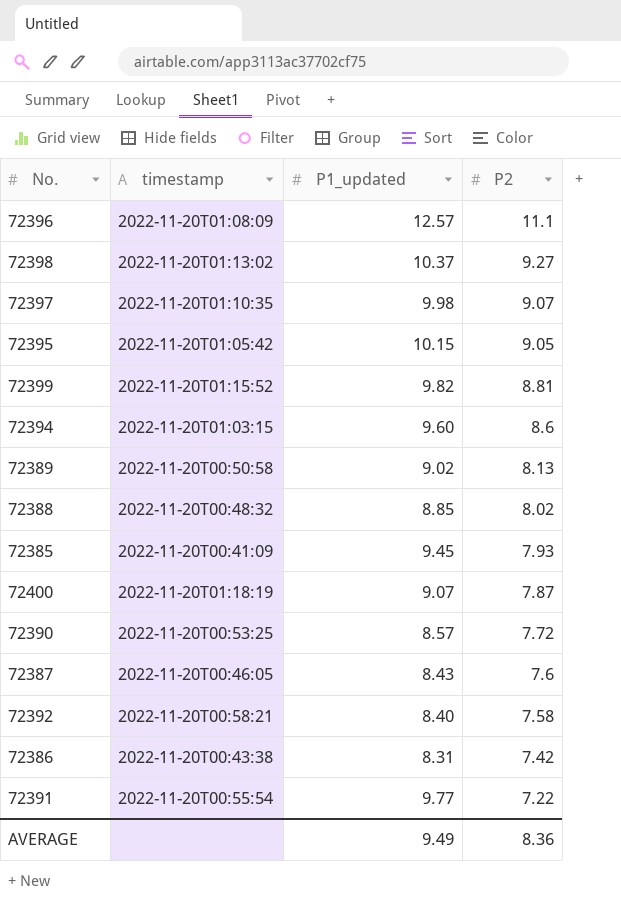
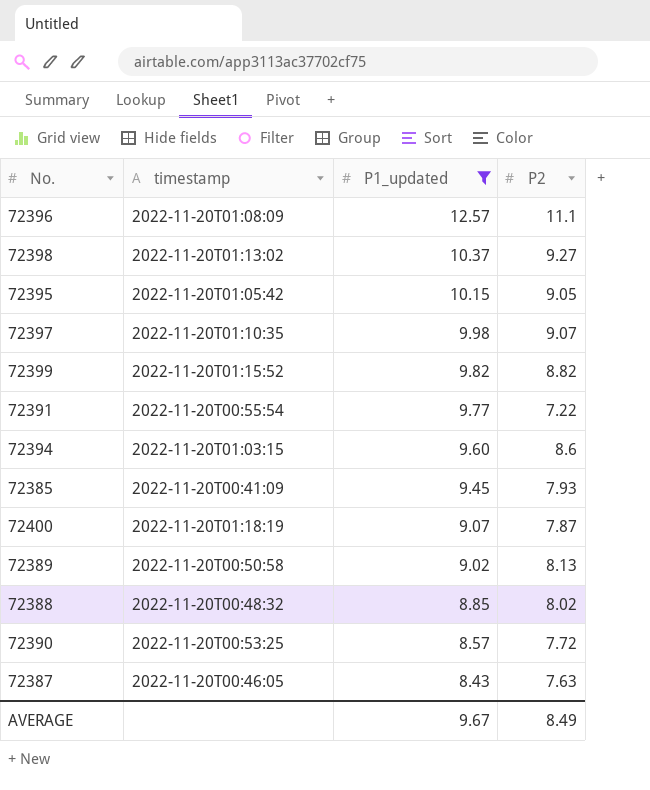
filter: none -> P1_updated >= 8.43
row order: P2 descending -> P1_updated descending
72399 | P2: 8.81 -> 8.82
72387 | P2: 7.6 -> 7.63
AVERAGE | P1_updated: 9.49 -> 9.67
AVERAGE | P2: 8.36 -> 8.49

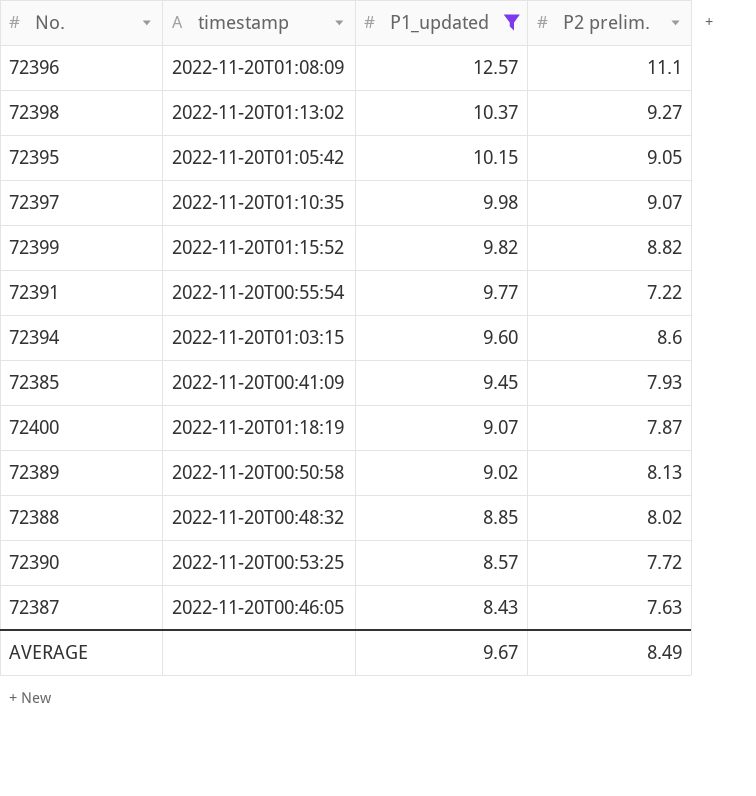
column name: P2 -> P2 prelim.

